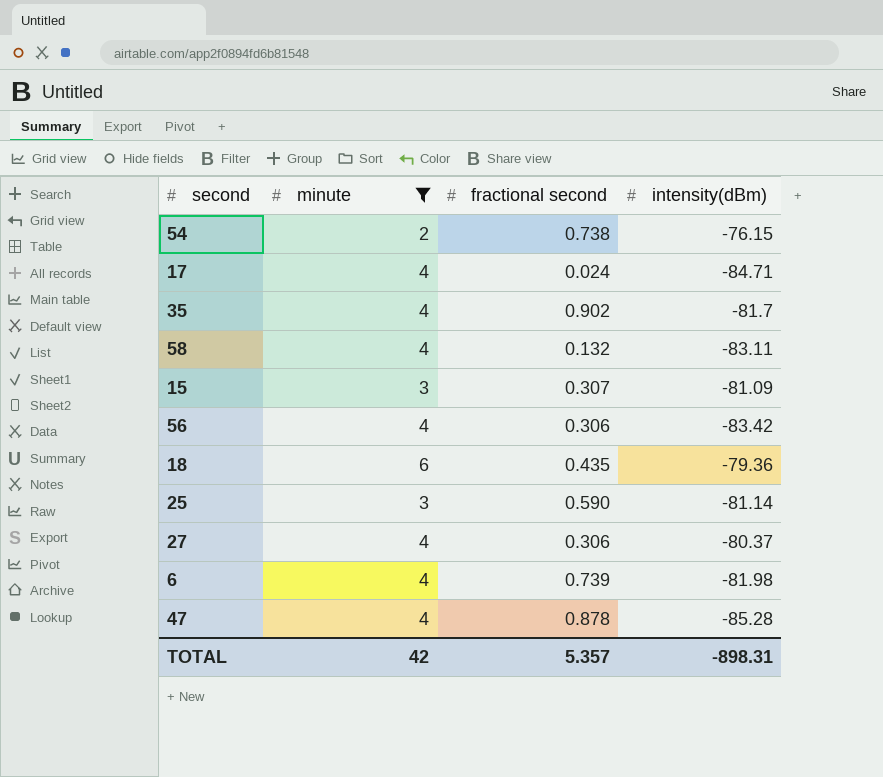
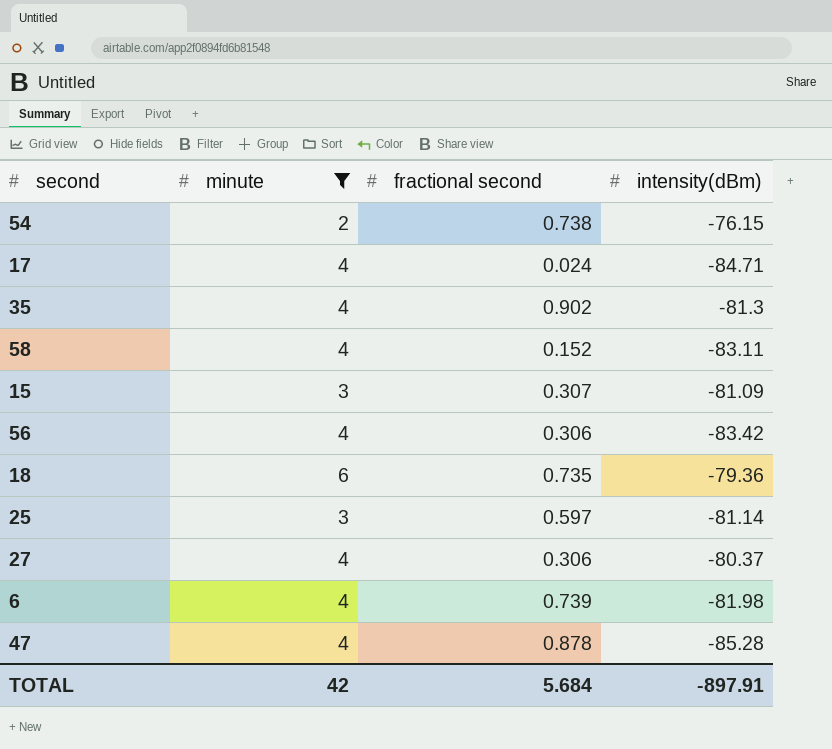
35 | intensity(dBm): -81.7 -> -81.3
58 | fractional second: 0.132 -> 0.152
18 | fractional second: 0.435 -> 0.735
25 | fractional second: 0.590 -> 0.597
TOTAL | fractional second: 5.357 -> 5.684
TOTAL | intensity(dBm): -898.31 -> -897.91

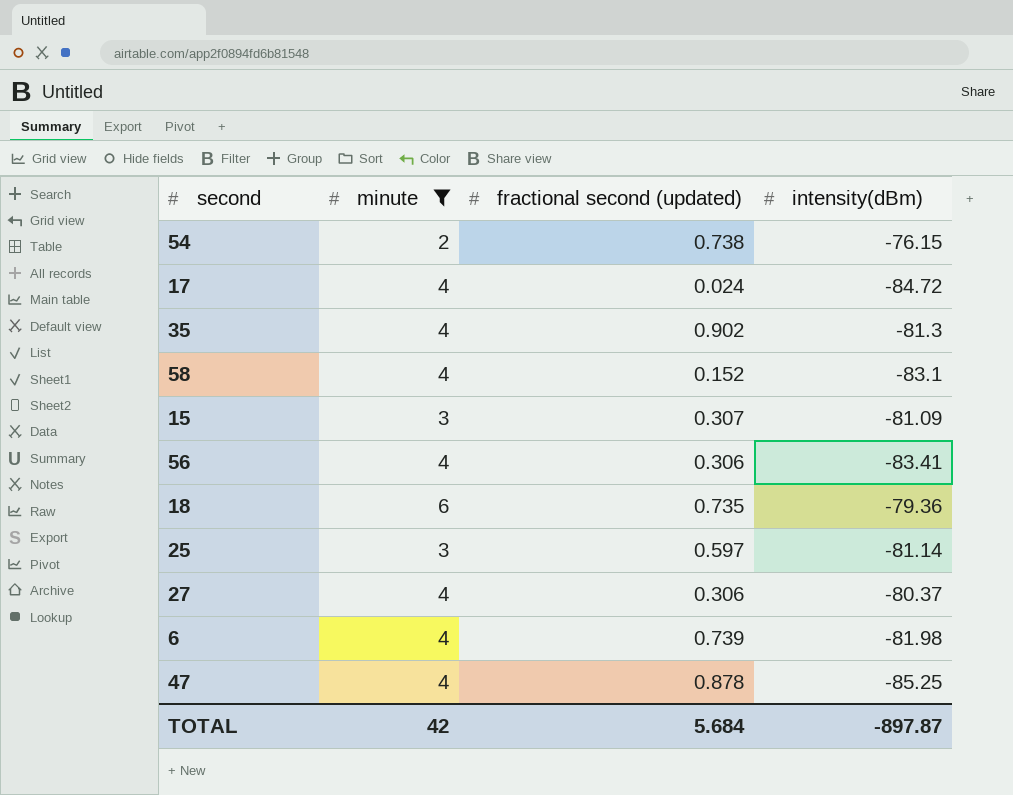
column name: fractional second -> fractional second (updated)
17 | intensity(dBm): -84.71 -> -84.72
58 | intensity(dBm): -83.11 -> -83.1
56 | intensity(dBm): -83.42 -> -83.41
47 | intensity(dBm): -85.28 -> -85.25
TOTAL | intensity(dBm): -897.91 -> -897.87

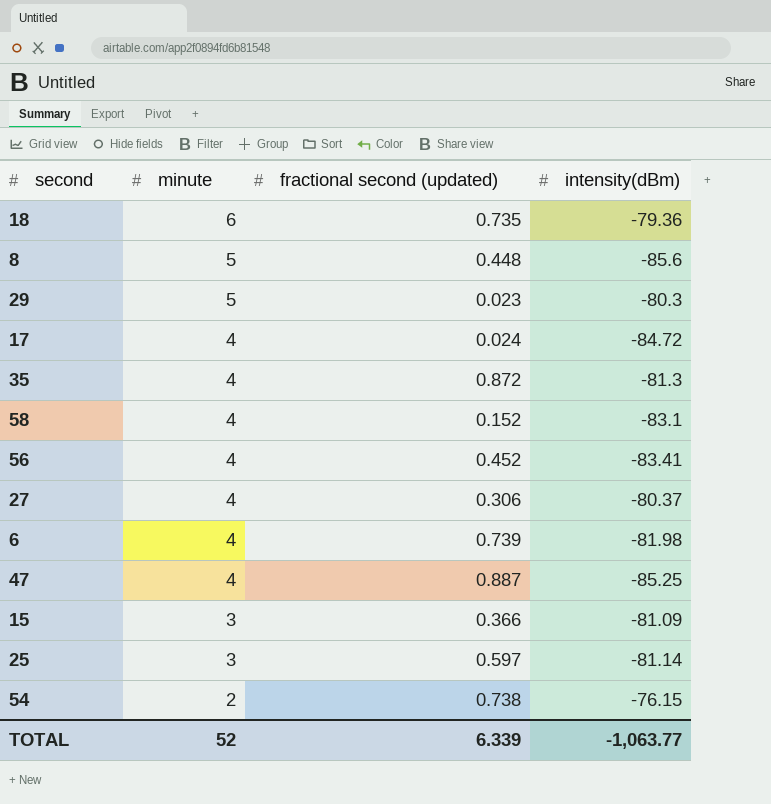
filter: minute != 5 -> none
row order: none -> minute descending
35 | fractional second (updated): 0.902 -> 0.872
56 | fractional second (updated): 0.306 -> 0.452
47 | fractional second (updated): 0.878 -> 0.887
15 | fractional second (updated): 0.307 -> 0.366
TOTAL | minute: 42 -> 52
TOTAL | fractional second (updated): 5.684 -> 6.339
TOTAL | intensity(dBm): -897.87 -> -1,063.77

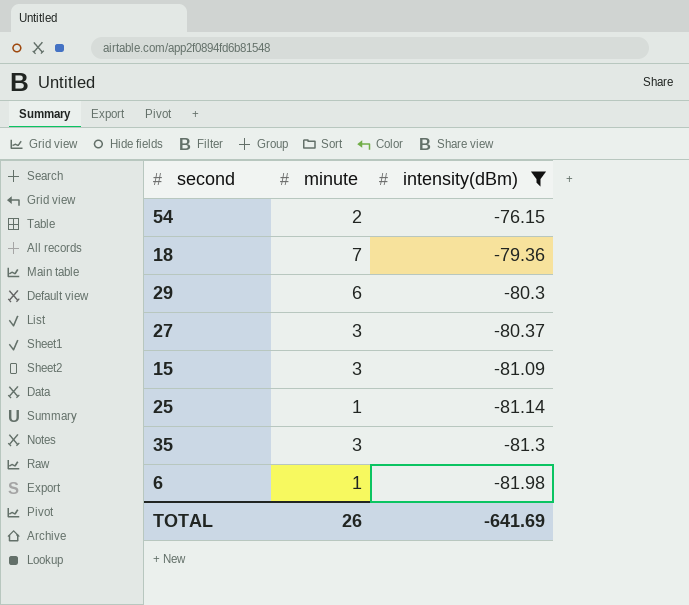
filter: none -> intensity(dBm) >= -81.98
row order: minute descending -> intensity(dBm) descending
column fractional second (updated) | position: 3 -> none
18 | minute: 6 -> 7
29 | minute: 5 -> 6
27 | minute: 4 -> 3
25 | minute: 3 -> 1
35 | minute: 4 -> 3
6 | minute: 4 -> 1
TOTAL | minute: 52 -> 26
TOTAL | intensity(dBm): -1,063.77 -> -641.69

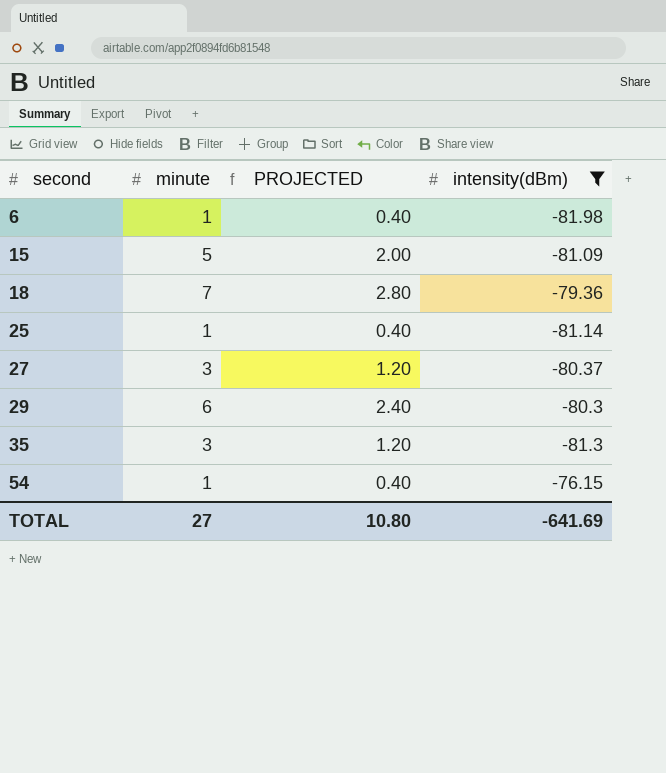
row order: intensity(dBm) descending -> second ascending
column PROJECTED | formula: none -> [minute] * 0.4
15 | minute: 3 -> 5
54 | minute: 2 -> 1
TOTAL | minute: 26 -> 27

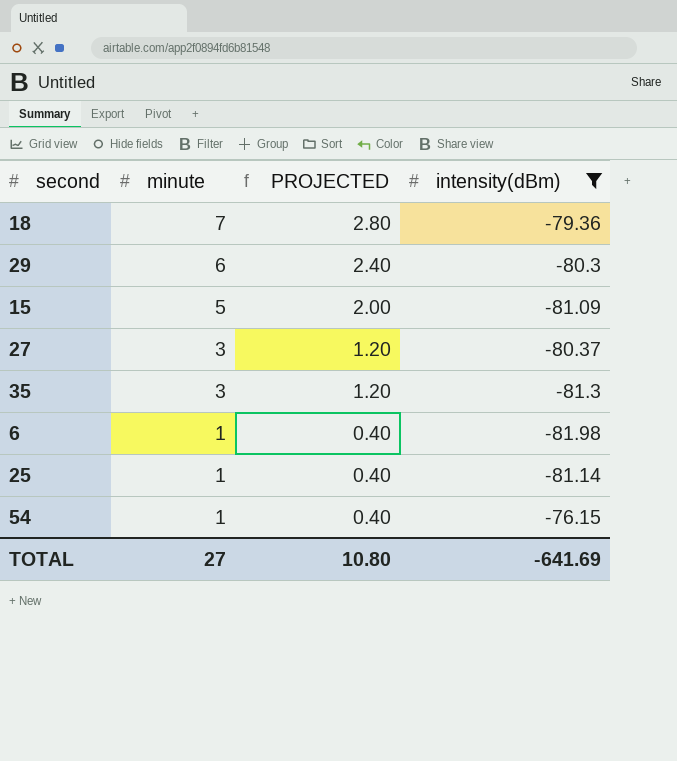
row order: second ascending -> minute descending

